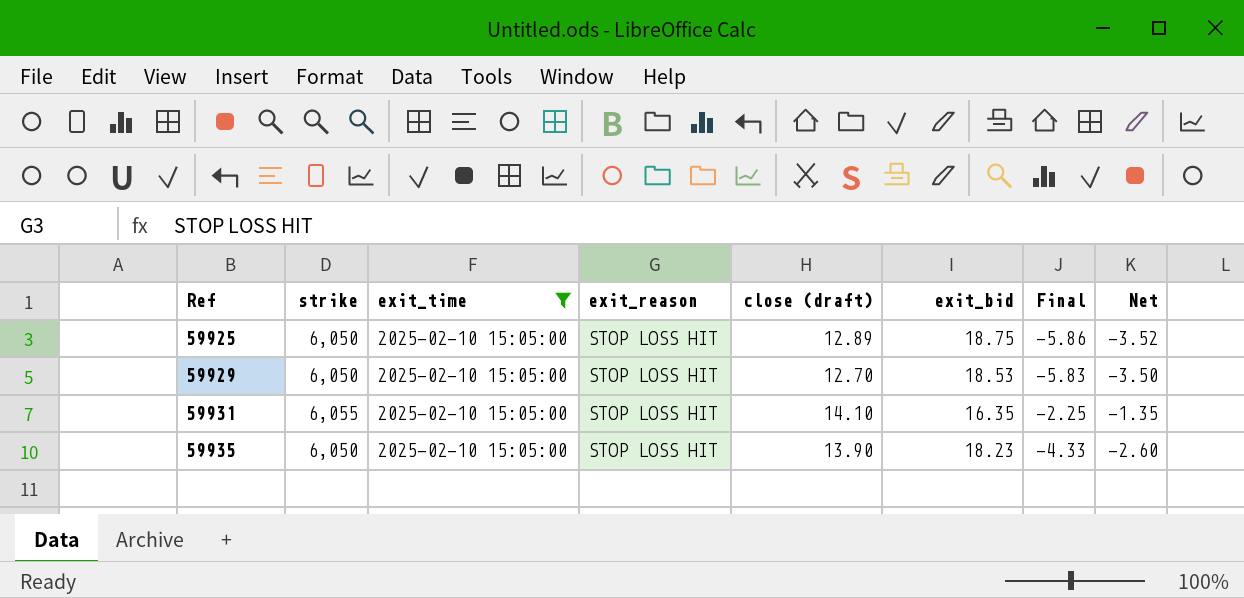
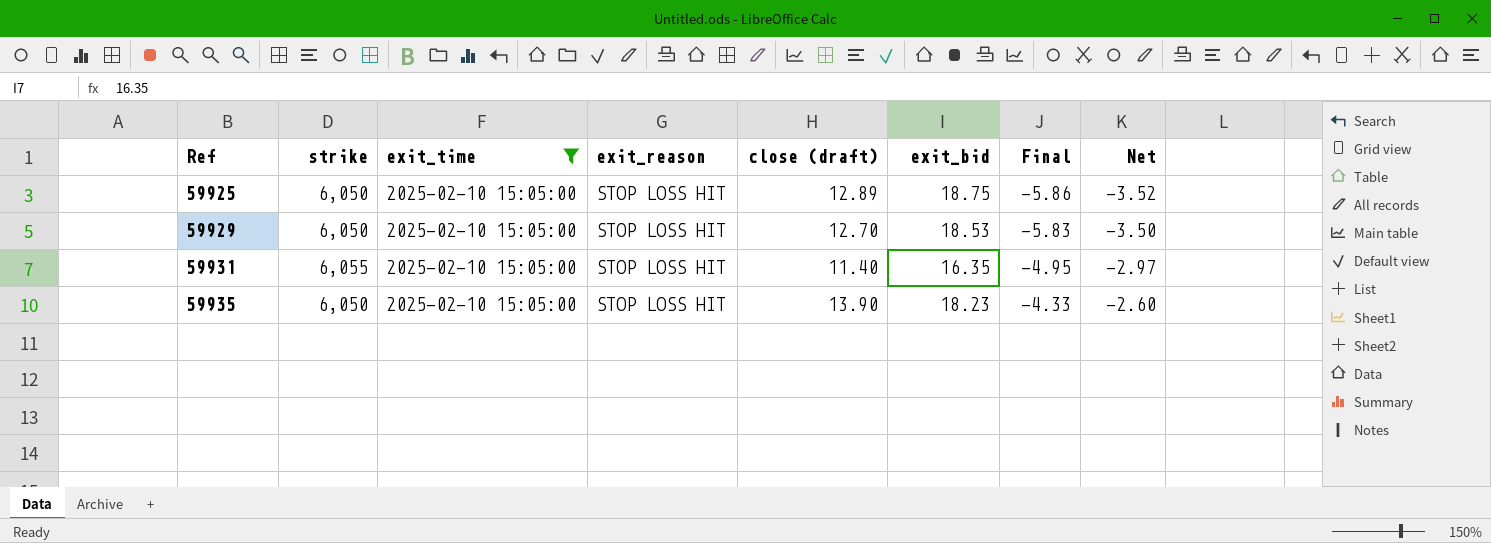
59931 | close (draft): 14.10 -> 11.40
59931 | Final: -2.25 -> -4.95
59931 | Net: -1.35 -> -2.97

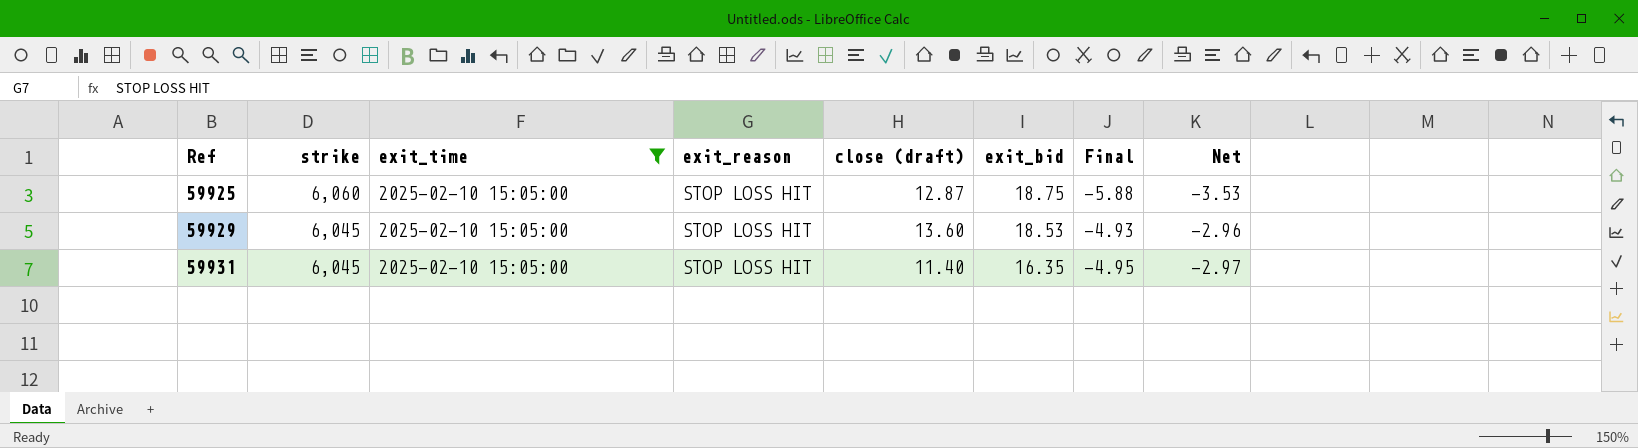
row 59935: 6,050 | 2025-02-10 15:05:00 | STOP LOSS HIT | 13.90 | 18.23 | -4.33 | -2.60 -> none
59925 | strike: 6,050 -> 6,060
59925 | close (draft): 12.89 -> 12.87
59925 | Final: -5.86 -> -5.88
59925 | Net: -3.52 -> -3.53
59929 | strike: 6,050 -> 6,045
59929 | close (draft): 12.70 -> 13.60
59929 | Final: -5.83 -> -4.93
59929 | Net: -3.50 -> -2.96
59931 | strike: 6,055 -> 6,045

